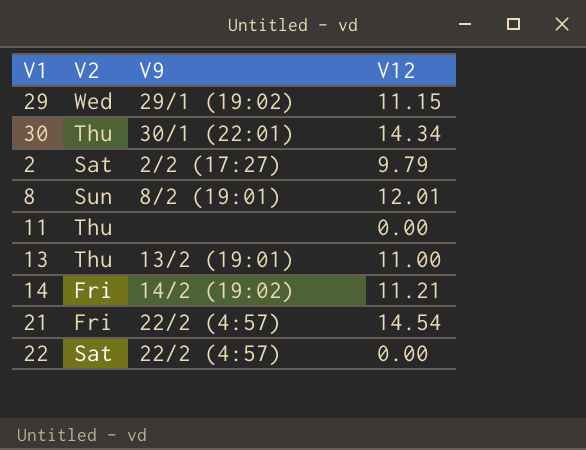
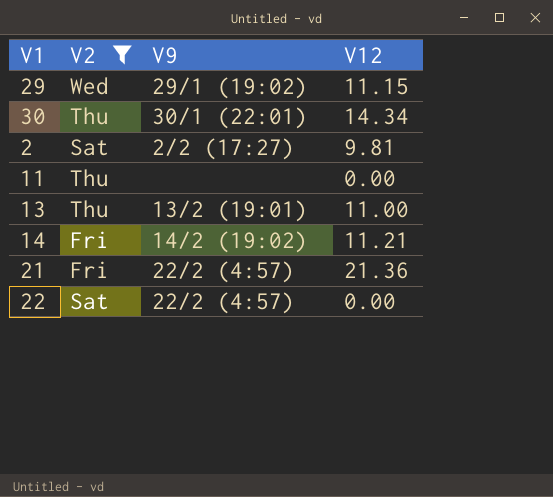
filter: none -> V2 != Sun
2 | V12: 9.79 -> 9.81
21 | V12: 14.54 -> 21.36

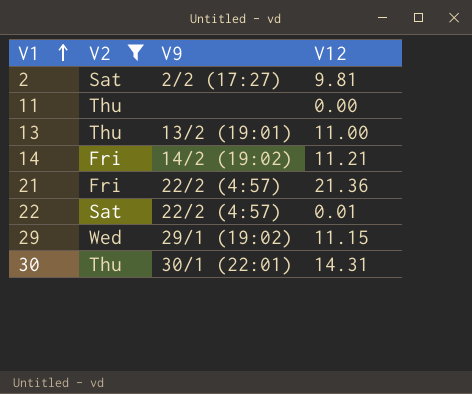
row order: none -> V1 ascending
22 | V12: 0.00 -> 0.01
30 | V12: 14.34 -> 14.31

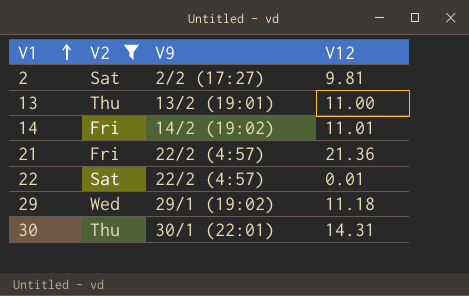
row 11: Thu | none | 0.00 -> none
14 | V12: 11.21 -> 11.01
29 | V12: 11.15 -> 11.18

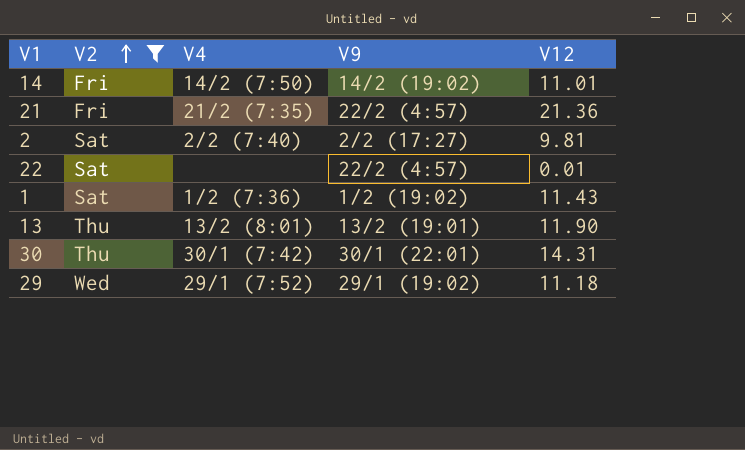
row order: V1 ascending -> V2 ascending
column V4 | position: none -> 3
row 1: none -> Sat | 1/2 (7:36) | 1/2 (19:02) | 11.43
13 | V12: 11.00 -> 11.90

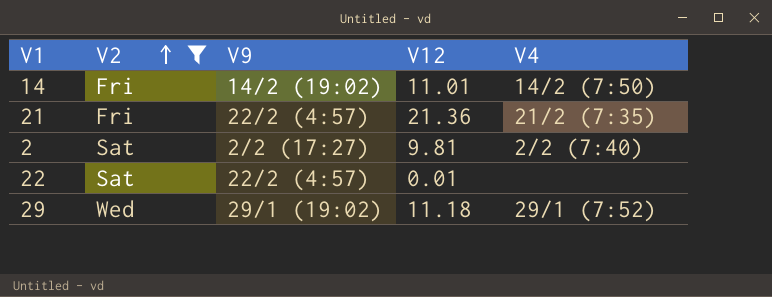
column V4 | position: 3 -> 5
row 1: Sat | 1/2 (7:36) | 1/2 (19:02) | 11.43 -> none
row 13: Thu | 13/2 (8:01) | 13/2 (19:01) | 11.90 -> none
row 30: Thu | 30/1 (7:42) | 30/1 (22:01) | 14.31 -> none

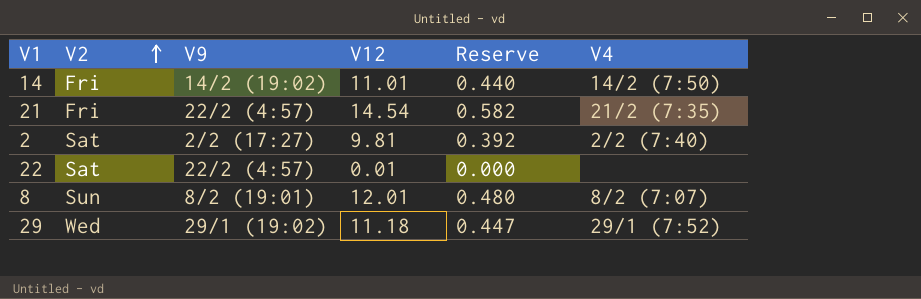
filter: V2 != Sun -> none
column Reserve | formula: none -> [V12] * 0.04
21 | V12: 21.36 -> 14.54

